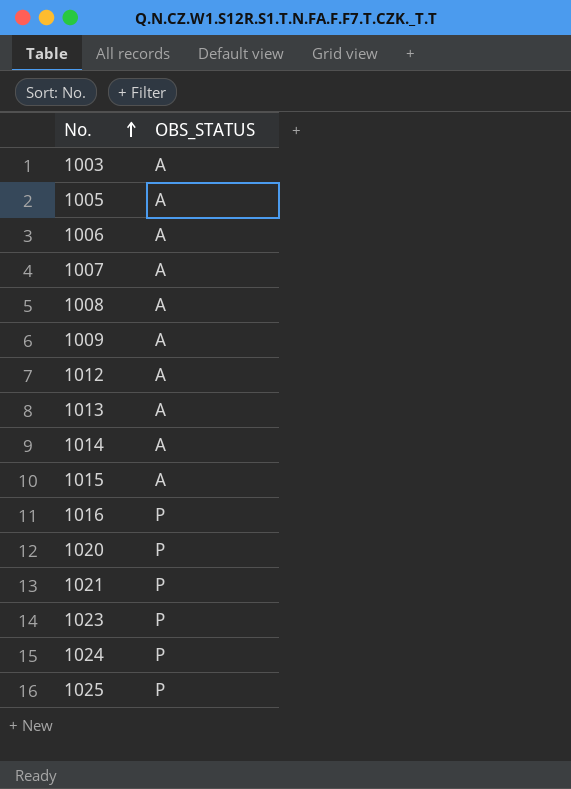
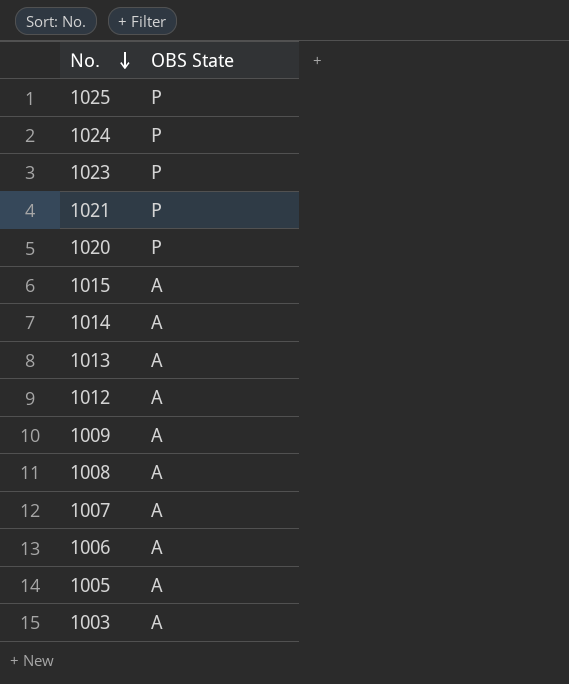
row order: No. ascending -> No. descending
column name: OBS_STATUS -> OBS State
row 1016: P -> none

